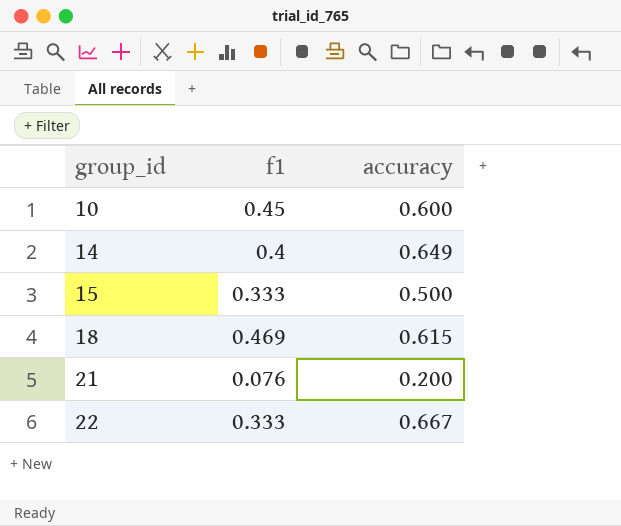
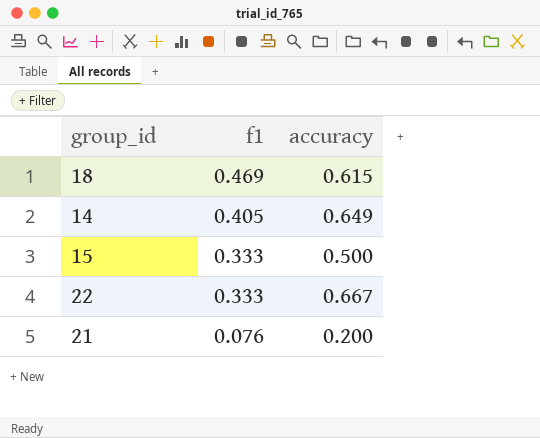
row order: group_id ascending -> f1 descending
row 10: 0.45 | 0.600 -> none
14 | f1: 0.4 -> 0.405

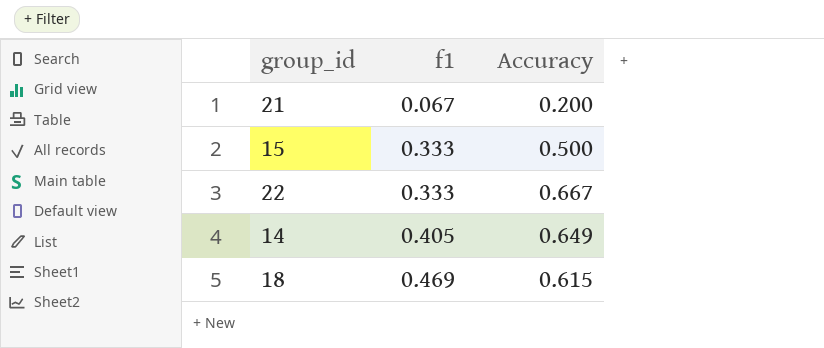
row order: f1 descending -> f1 ascending
column name: accuracy -> Accuracy
21 | f1: 0.076 -> 0.067

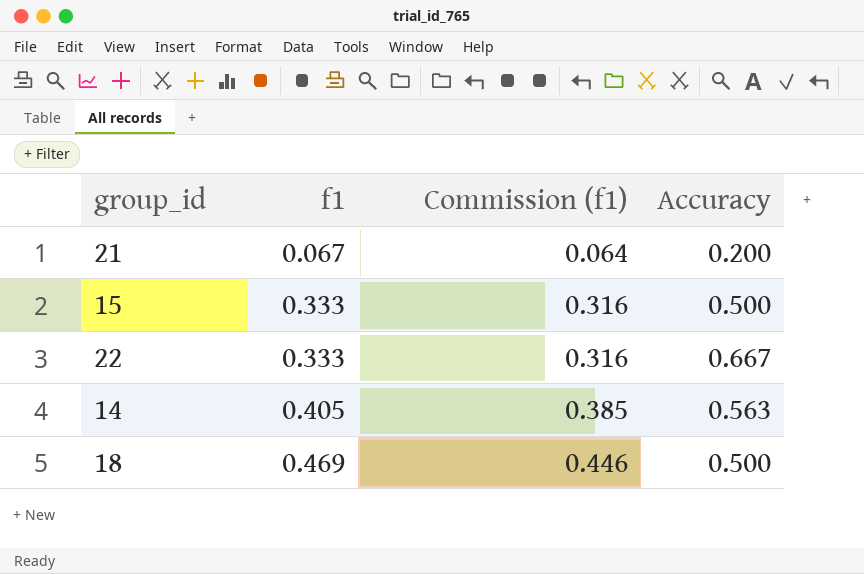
column Commission (f1) | formula: none -> [f1] * 0.95
14 | Accuracy: 0.649 -> 0.563
18 | Accuracy: 0.615 -> 0.500

